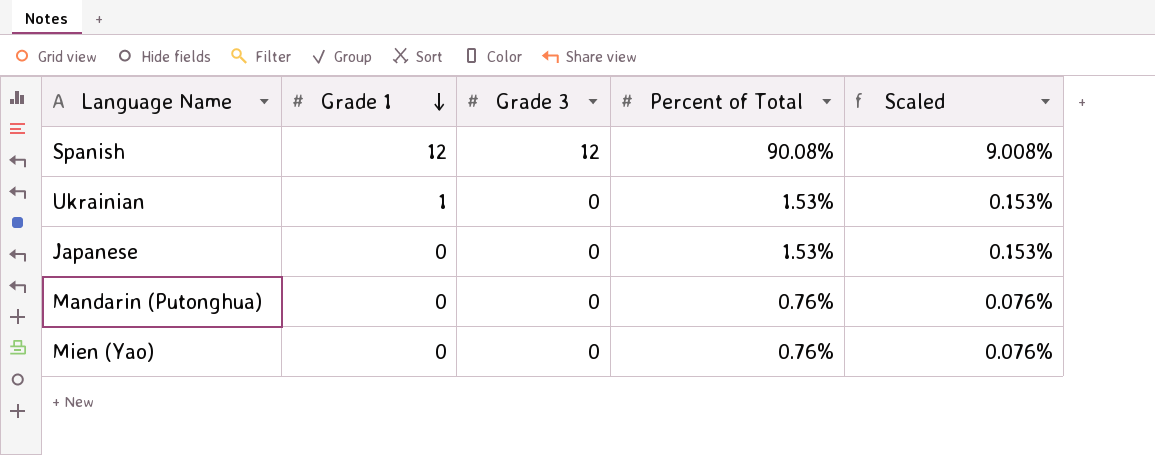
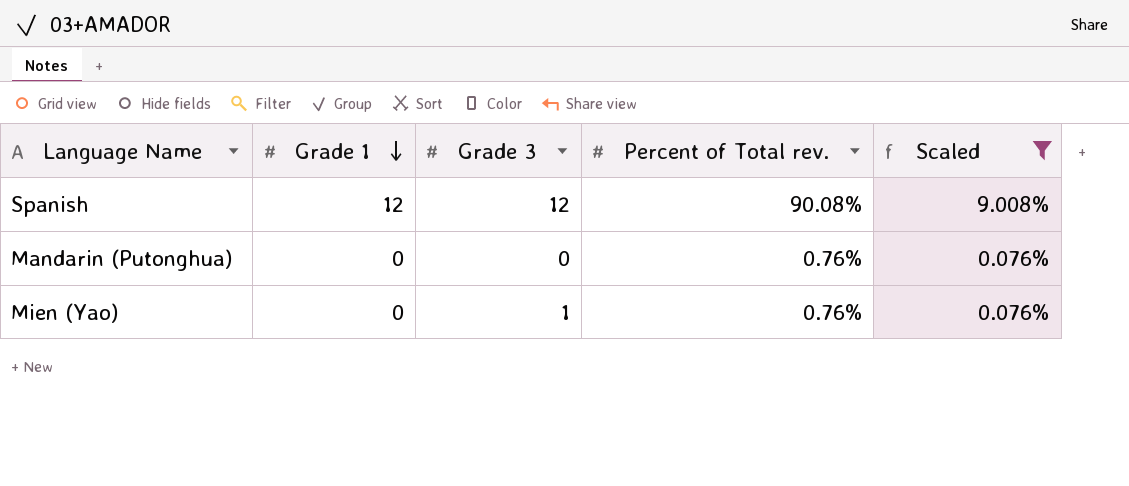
filter: none -> Scaled != 0.153%
column name: Percent of Total -> Percent of Total rev.
Mien (Yao) | Grade 3: 0 -> 1

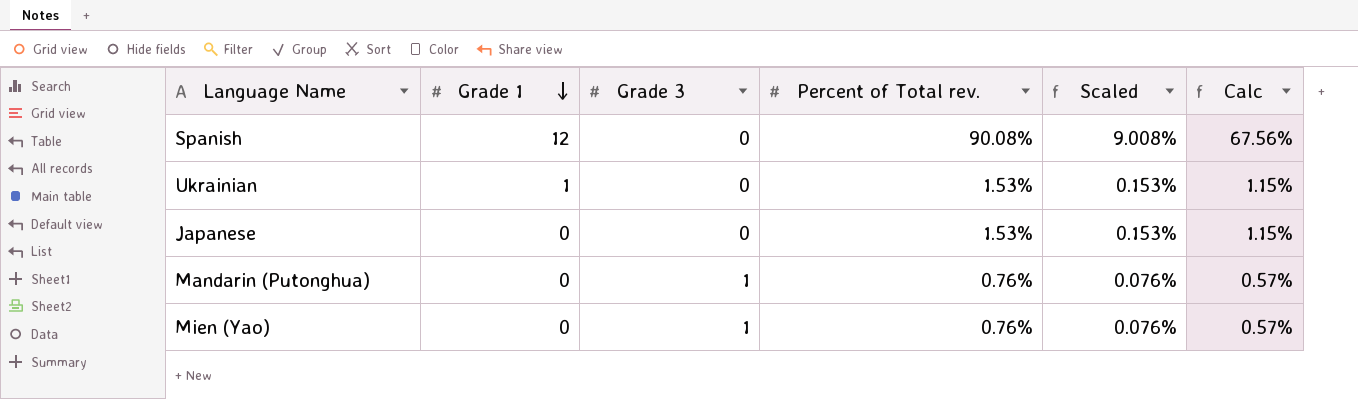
filter: Scaled != 0.153% -> none
column Calc | formula: none -> [Percent of Total rev.] * 0.75
Spanish | Grade 3: 12 -> 0
Mandarin (Putonghua) | Grade 3: 0 -> 1

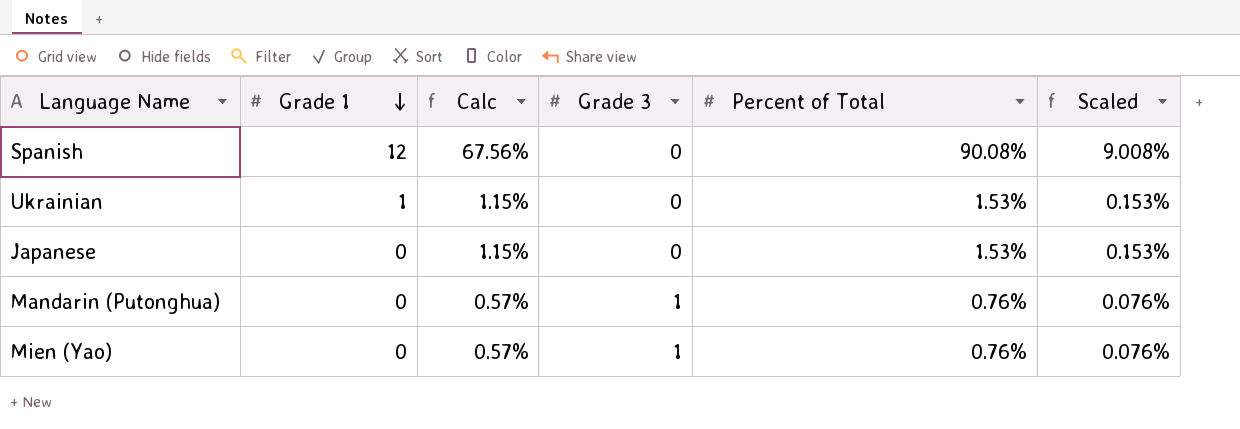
column Calc | position: 6 -> 3
column name: Percent of Total rev. -> Percent of Total

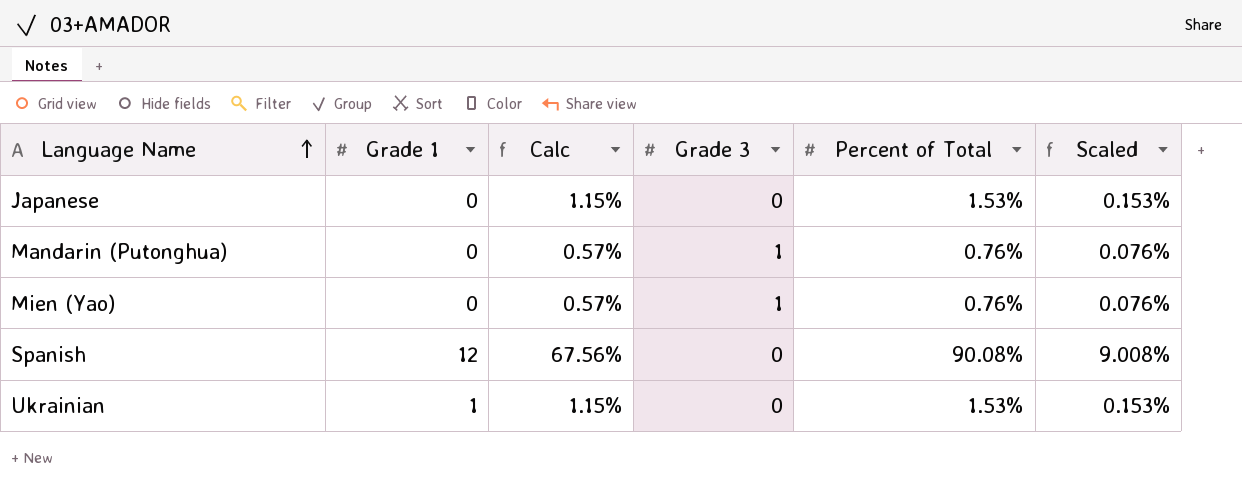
row order: Grade 1 descending -> Language Name ascending

